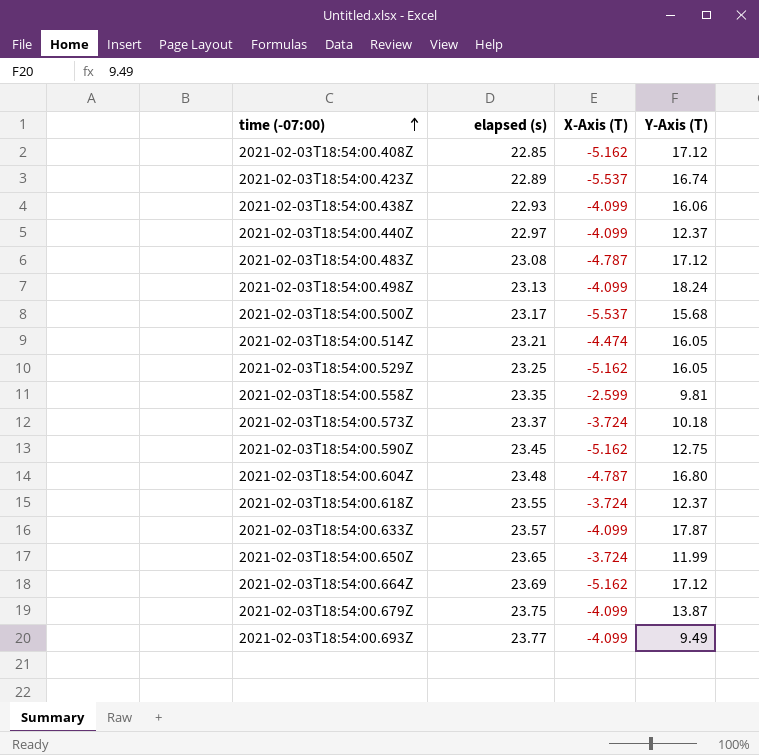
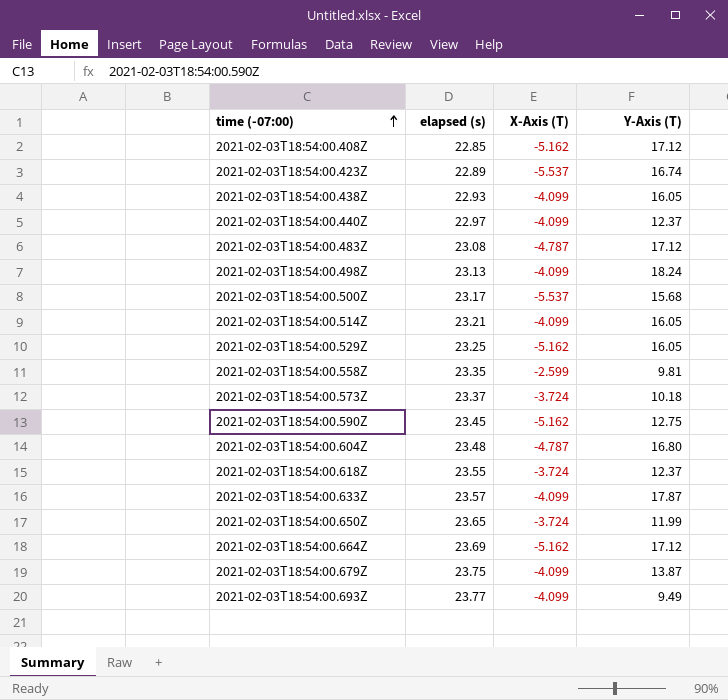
2021-02-03T18:54:00.438Z | Y-Axis (T): 16.06 -> 16.05
2021-02-03T18:54:00.514Z | X-Axis (T): -4.474 -> -4.099

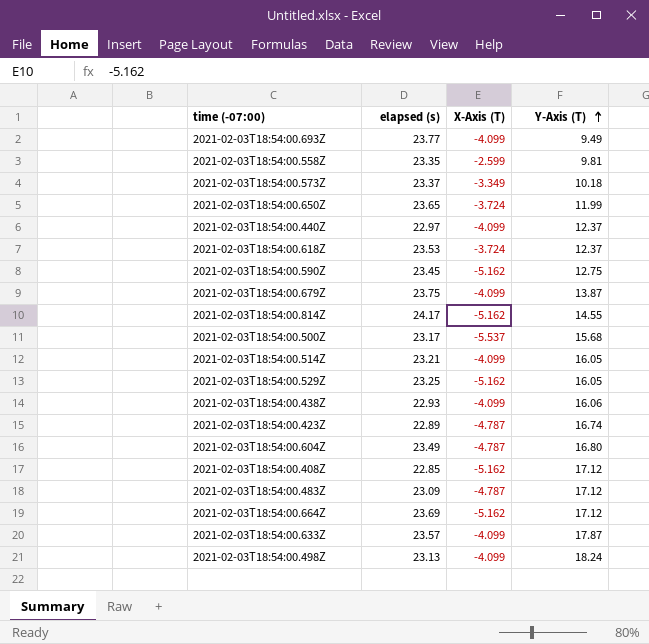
row order: time (-07:00) ascending -> Y-Axis (T) ascending
2021-02-03T18:54:00.573Z | X-Axis (T): -3.724 -> -3.349
2021-02-03T18:54:00.618Z | elapsed (s): 23.55 -> 23.53
row 2021-02-03T18:54:00.814Z: none -> 24.17 | -5.162 | 14.55
2021-02-03T18:54:00.438Z | Y-Axis (T): 16.05 -> 16.06
2021-02-03T18:54:00.423Z | X-Axis (T): -5.537 -> -4.787
2021-02-03T18:54:00.604Z | elapsed (s): 23.48 -> 23.49
2021-02-03T18:54:00.483Z | elapsed (s): 23.08 -> 23.09

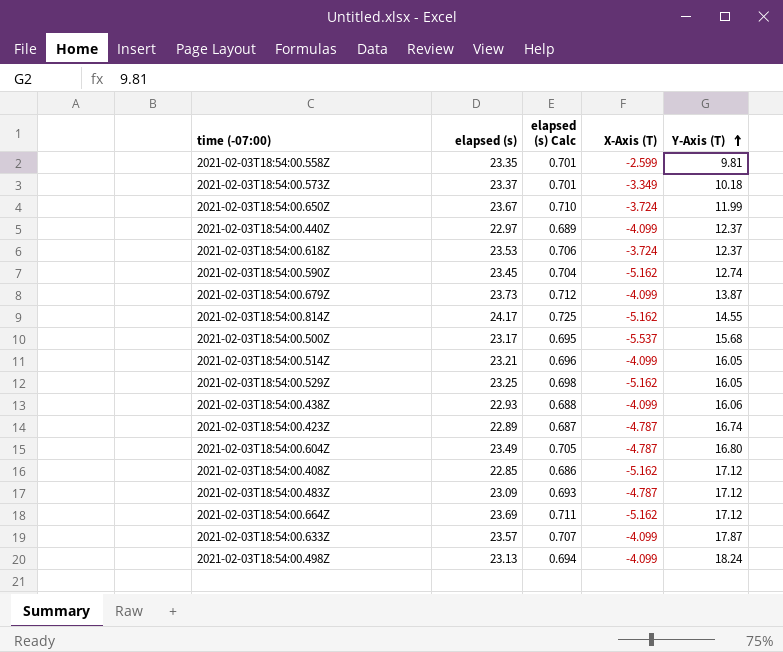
column elapsed (s) Calc | formula: none -> [elapsed (s)] * 0.03
row 2021-02-03T18:54:00.693Z: 23.77 | -4.099 | 9.49 -> none
2021-02-03T18:54:00.650Z | elapsed (s): 23.65 -> 23.67
2021-02-03T18:54:00.590Z | Y-Axis (T): 12.75 -> 12.74
2021-02-03T18:54:00.679Z | elapsed (s): 23.75 -> 23.73

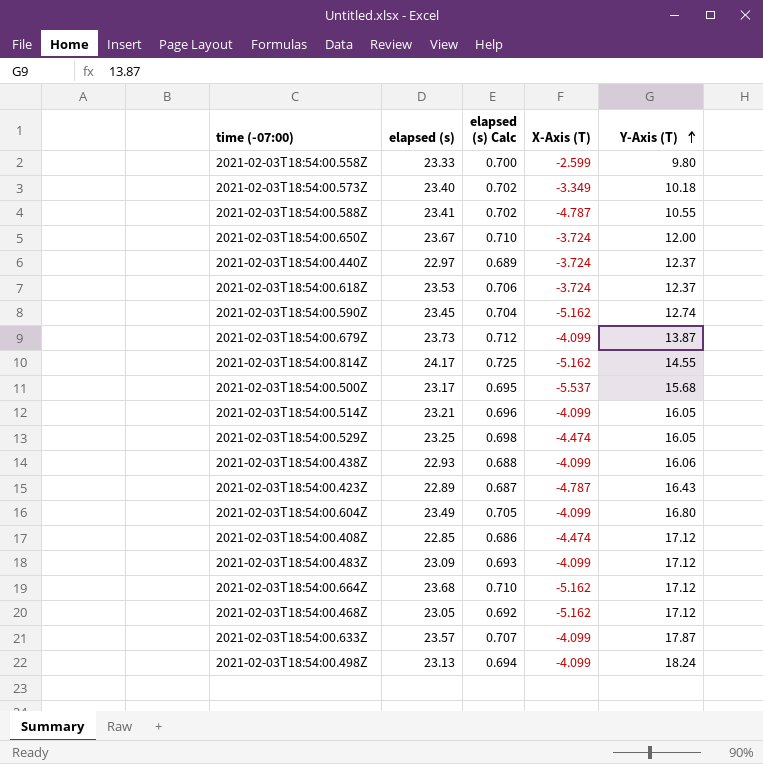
2021-02-03T18:54:00.558Z | elapsed (s): 23.35 -> 23.33
2021-02-03T18:54:00.558Z | elapsed (s) Calc: 0.701 -> 0.700
2021-02-03T18:54:00.558Z | Y-Axis (T): 9.81 -> 9.80
2021-02-03T18:54:00.573Z | elapsed (s): 23.37 -> 23.40
2021-02-03T18:54:00.573Z | elapsed (s) Calc: 0.701 -> 0.702
row 2021-02-03T18:54:00.588Z: none -> 23.41 | 0.702 | -4.787 | 10.55
2021-02-03T18:54:00.650Z | Y-Axis (T): 11.99 -> 12.00
2021-02-03T18:54:00.440Z | X-Axis (T): -4.099 -> -3.724
2021-02-03T18:54:00.529Z | X-Axis (T): -5.162 -> -4.474
2021-02-03T18:54:00.423Z | Y-Axis (T): 16.74 -> 16.43
2021-02-03T18:54:00.604Z | X-Axis (T): -4.787 -> -4.099
2021-02-03T18:54:00.408Z | X-Axis (T): -5.162 -> -4.474
2021-02-03T18:54:00.483Z | X-Axis (T): -4.787 -> -4.099
2021-02-03T18:54:00.664Z | elapsed (s): 23.69 -> 23.68
2021-02-03T18:54:00.664Z | elapsed (s) Calc: 0.711 -> 0.710
row 2021-02-03T18:54:00.468Z: none -> 23.05 | 0.692 | -5.162 | 17.12

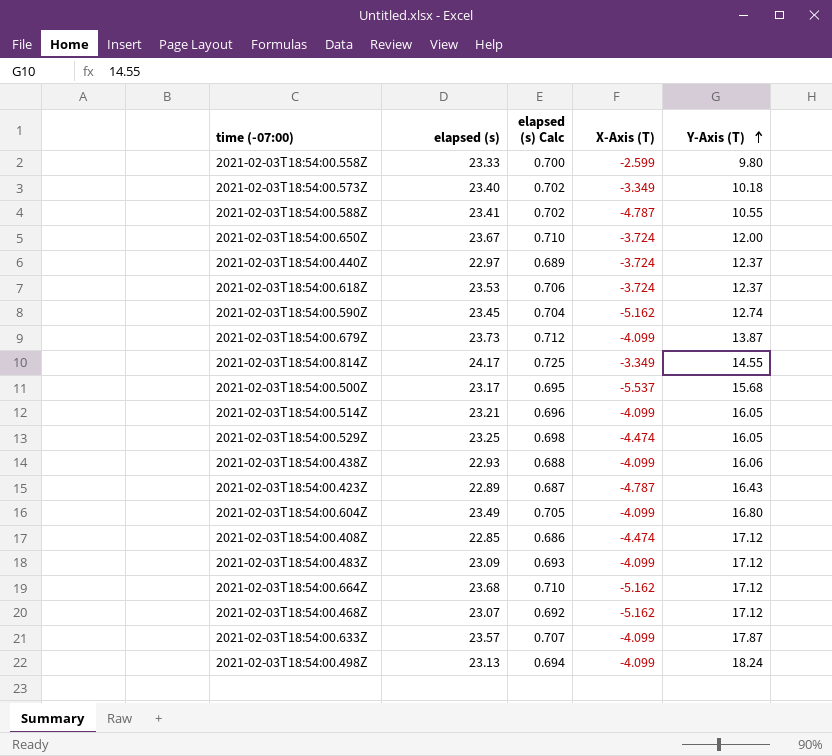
2021-02-03T18:54:00.814Z | X-Axis (T): -5.162 -> -3.349
2021-02-03T18:54:00.468Z | elapsed (s): 23.05 -> 23.07

